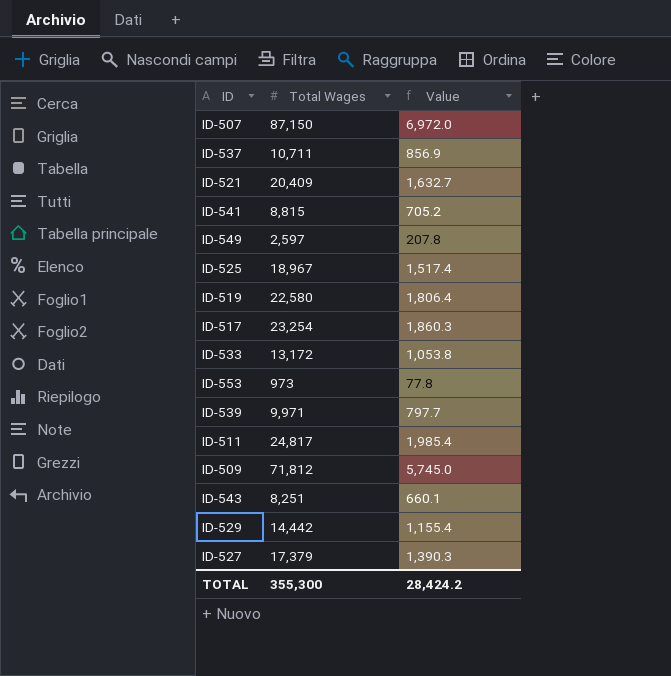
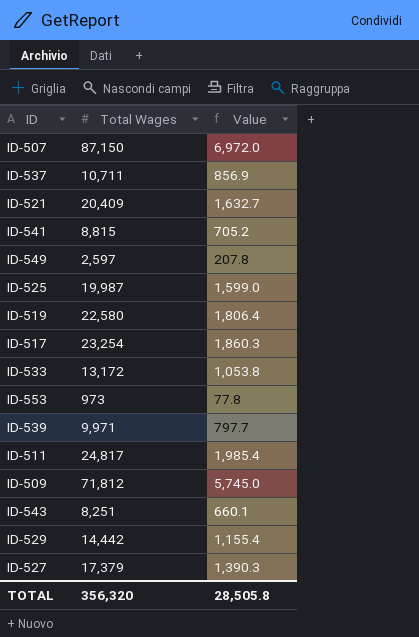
ID-525 | Total Wages: 18,967 -> 19,987
ID-525 | Value: 1,517.4 -> 1,599.0
TOTAL | Total Wages: 355,300 -> 356,320
TOTAL | Value: 28,424.2 -> 28,505.8

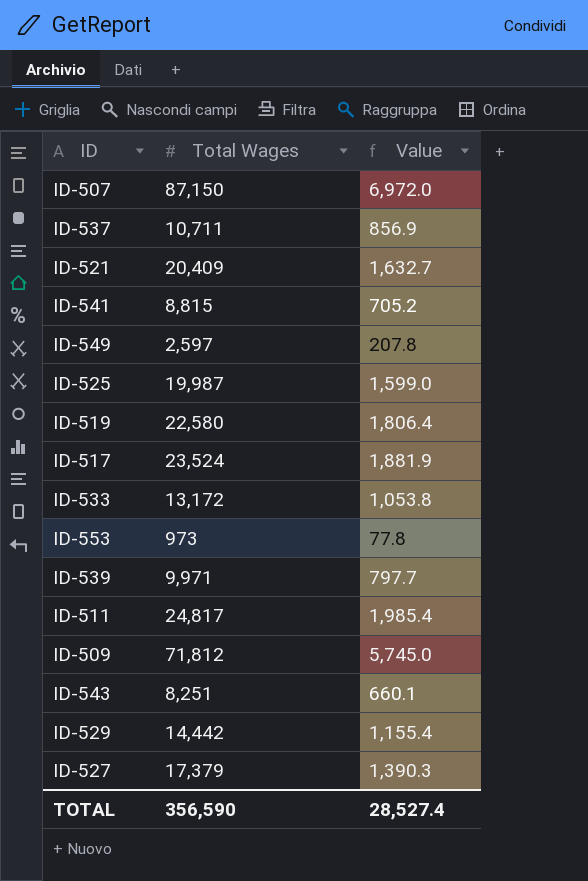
ID-517 | Total Wages: 23,254 -> 23,524
ID-517 | Value: 1,860.3 -> 1,881.9
TOTAL | Total Wages: 356,320 -> 356,590
TOTAL | Value: 28,505.8 -> 28,527.4

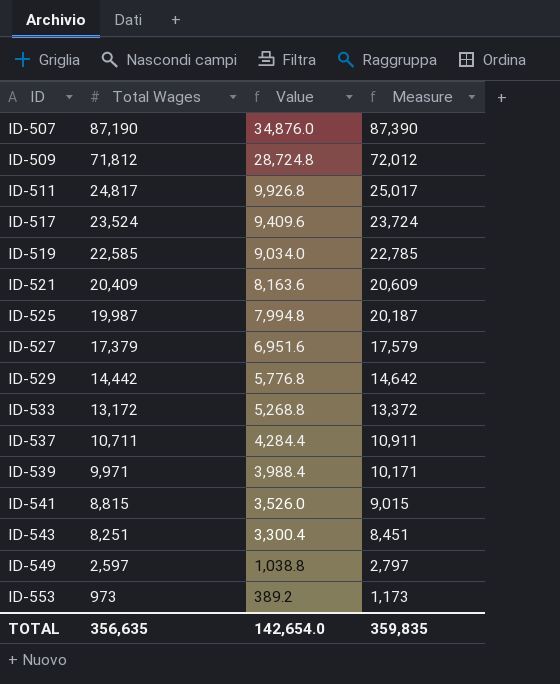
row order: none -> ID ascending
column Value | formula: [Total Wages] * 0.08 -> [Total Wages] * 0.4
column Measure | formula: none -> [Total Wages] + 200
ID-507 | Total Wages: 87,150 -> 87,190
ID-519 | Total Wages: 22,580 -> 22,585
TOTAL | Total Wages: 356,590 -> 356,635
TOTAL | Value: 28,527.4 -> 142,654.0

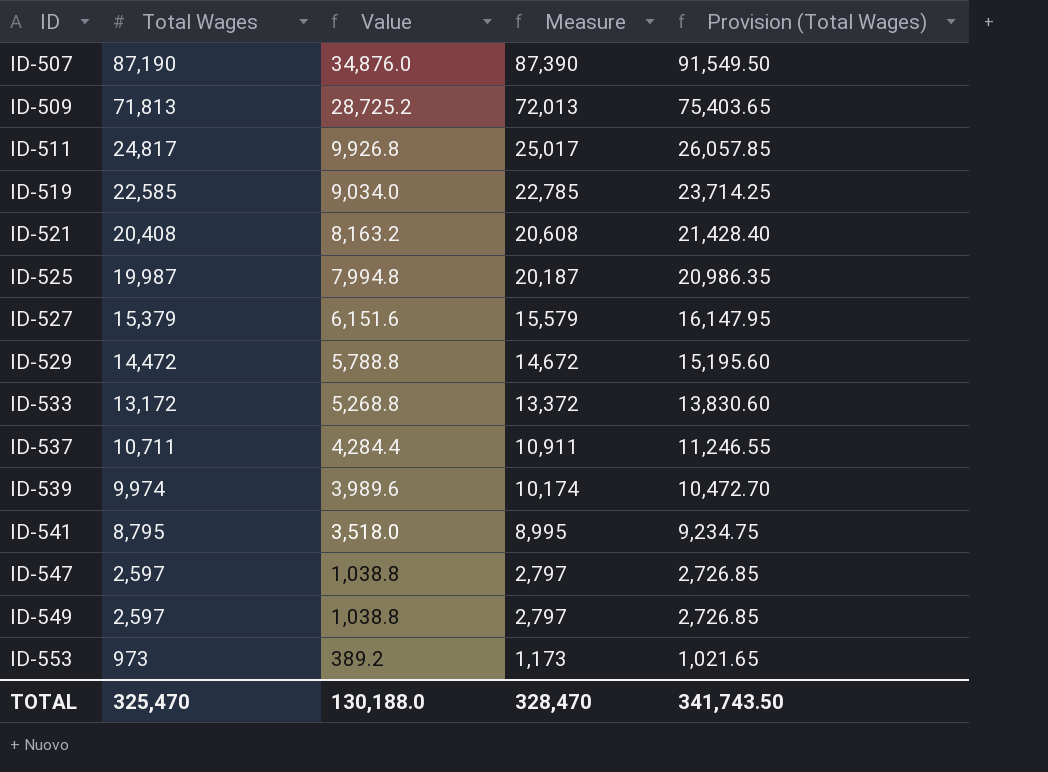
column Provision (Total Wages) | formula: none -> [Total Wages] * 1.05
row ID-517: 23,524 | 9,409.6 | 23,724 -> none
row ID-543: 8,251 | 3,300.4 | 8,451 -> none
ID-509 | Total Wages: 71,812 -> 71,813
ID-509 | Value: 28,724.8 -> 28,725.2
ID-509 | Measure: 72,012 -> 72,013
ID-521 | Total Wages: 20,409 -> 20,408
ID-521 | Value: 8,163.6 -> 8,163.2
ID-521 | Measure: 20,609 -> 20,608
ID-527 | Total Wages: 17,379 -> 15,379
ID-527 | Value: 6,951.6 -> 6,151.6
ID-527 | Measure: 17,579 -> 15,579
ID-529 | Total Wages: 14,442 -> 14,472
ID-529 | Value: 5,776.8 -> 5,788.8
ID-529 | Measure: 14,642 -> 14,672
ID-539 | Total Wages: 9,971 -> 9,974
ID-539 | Value: 3,988.4 -> 3,989.6
ID-539 | Measure: 10,171 -> 10,174
ID-541 | Total Wages: 8,815 -> 8,795
ID-541 | Value: 3,526.0 -> 3,518.0
ID-541 | Measure: 9,015 -> 8,995
row ID-547: none -> 2,597 | 1,038.8 | 2,797 | 2,726.85
TOTAL | Total Wages: 356,635 -> 325,470
TOTAL | Value: 142,654.0 -> 130,188.0
TOTAL | Measure: 359,835 -> 328,470

